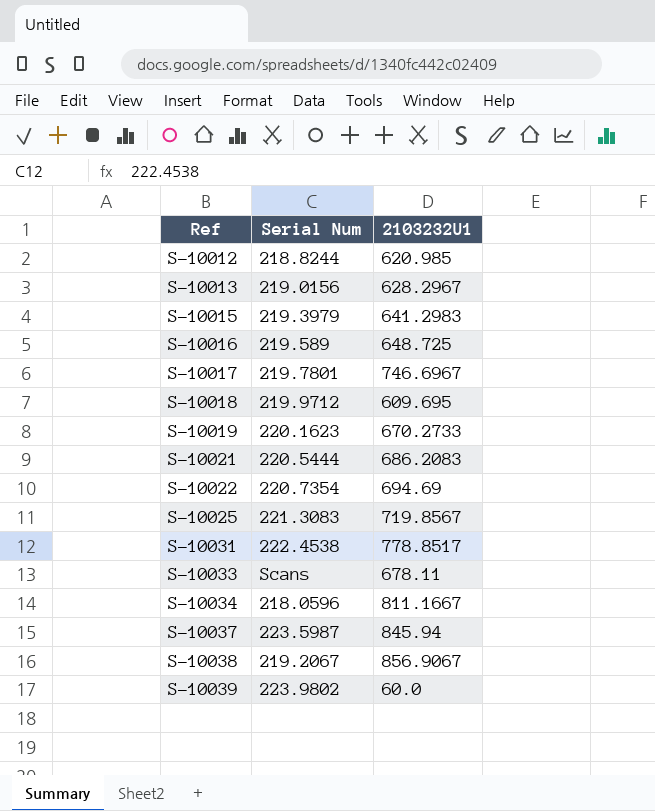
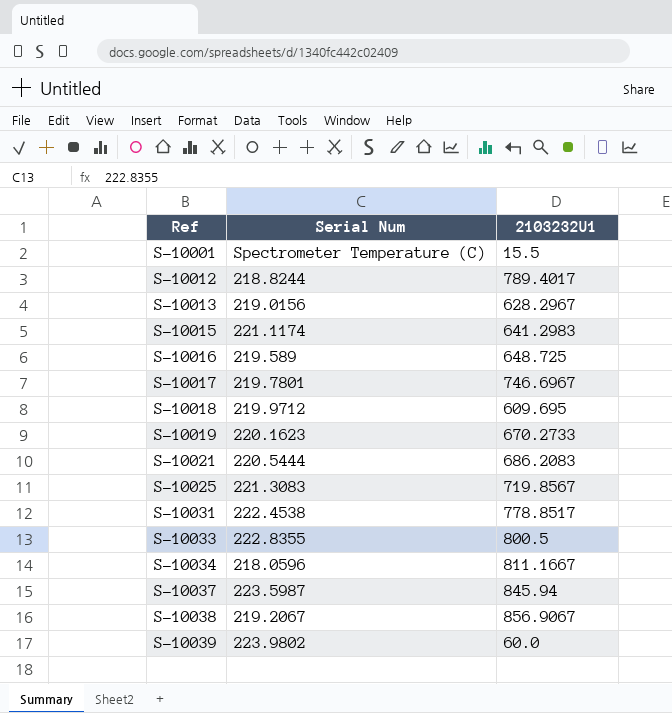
row S-10022: 220.7354 | 694.69 -> none
row S-10001: none -> Spectrometer Temperature (C) | 15.5
S-10012 | 2103232U1: 620.985 -> 789.4017
S-10015 | Serial Num: 219.3979 -> 221.1174
S-10033 | Serial Num: Scans -> 222.8355
S-10033 | 2103232U1: 678.11 -> 800.5

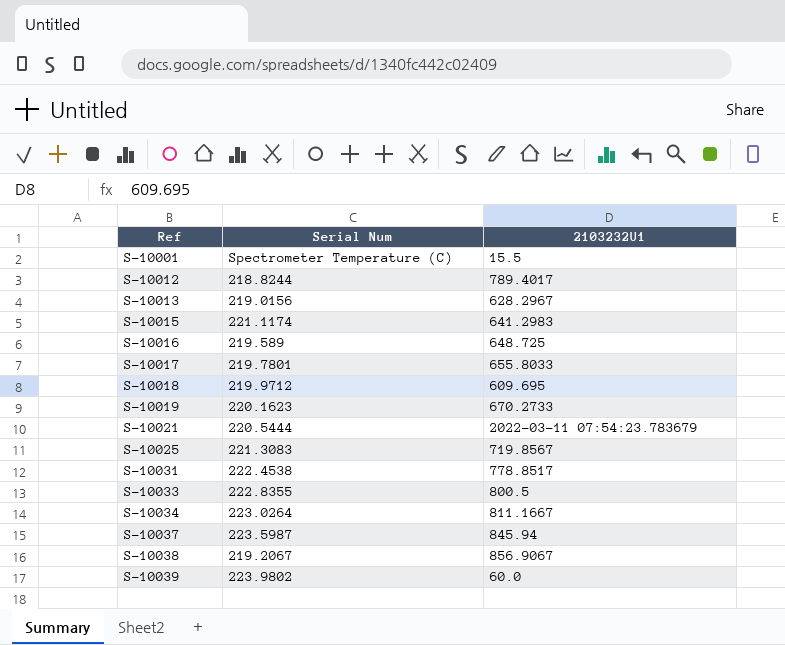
S-10017 | 2103232U1: 746.6967 -> 655.8033
S-10021 | 2103232U1: 686.2083 -> 2022-03-11 07:54:23.783679
S-10034 | Serial Num: 218.0596 -> 223.0264

